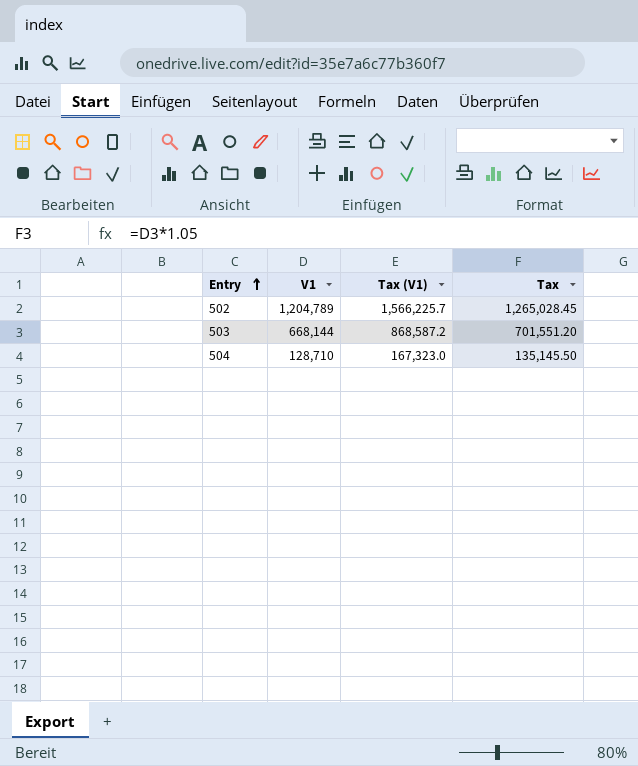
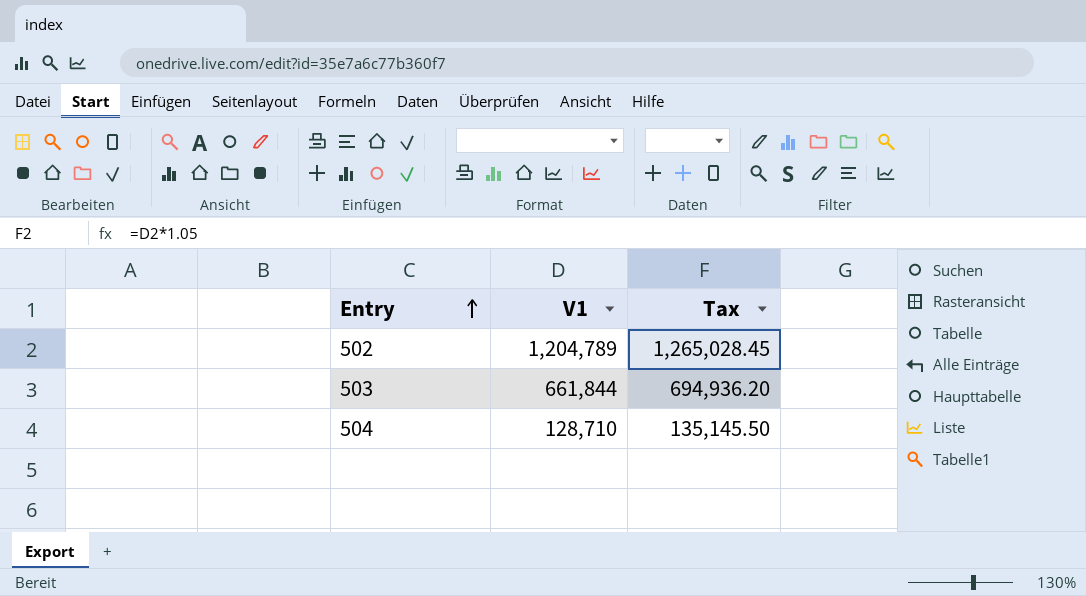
column Tax (V1) | formula: [V1] * 1.3 -> none
503 | V1: 668,144 -> 661,844
503 | Tax: 701,551.20 -> 694,936.20

